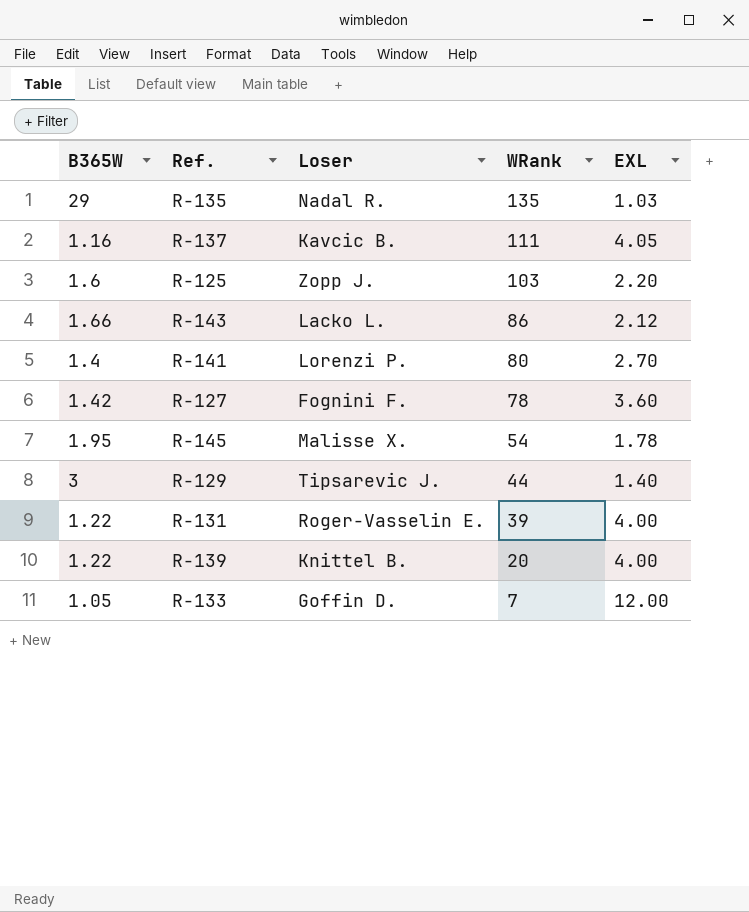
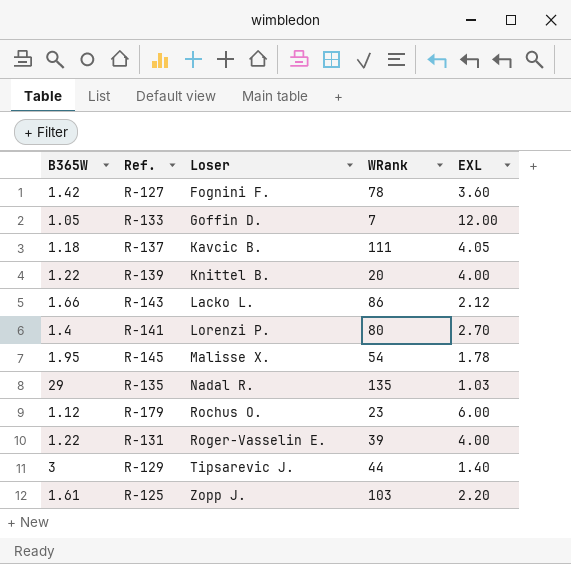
row order: WRank descending -> Loser ascending
R-137 | B365W: 1.16 -> 1.18
row R-179: none -> 1.12 | Rochus O. | 23 | 6.00
R-125 | B365W: 1.6 -> 1.61

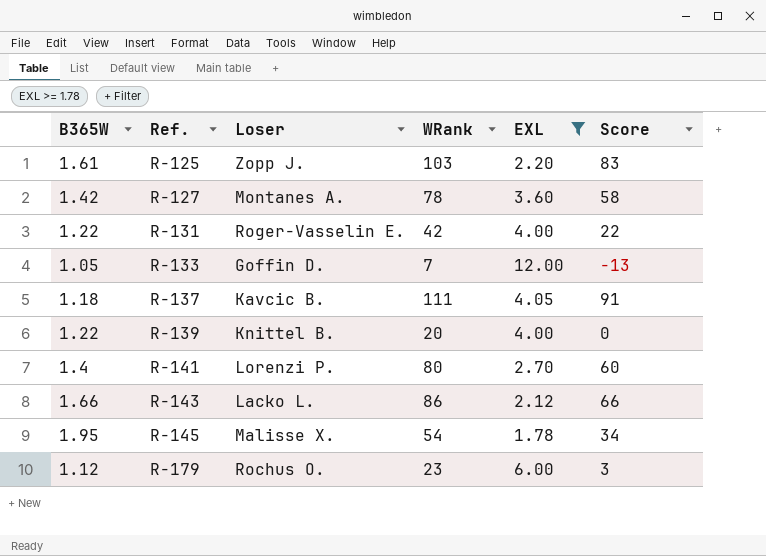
filter: none -> EXL >= 1.78
row order: Loser ascending -> Ref. ascending
column Score | formula: none -> [WRank] - 20
R-127 | Loser: Fognini F. -> Montanes A.
R-131 | WRank: 39 -> 42

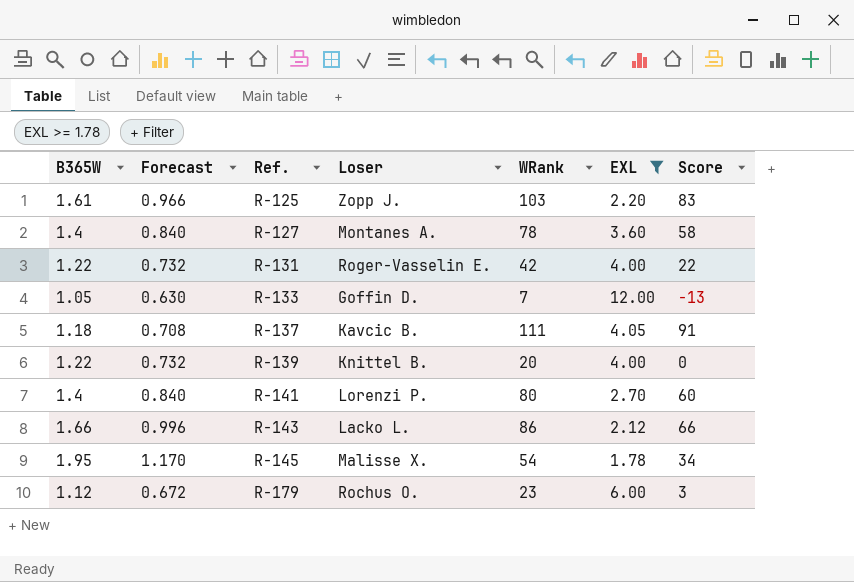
column Forecast | formula: none -> [B365W] * 0.6
R-127 | B365W: 1.42 -> 1.4

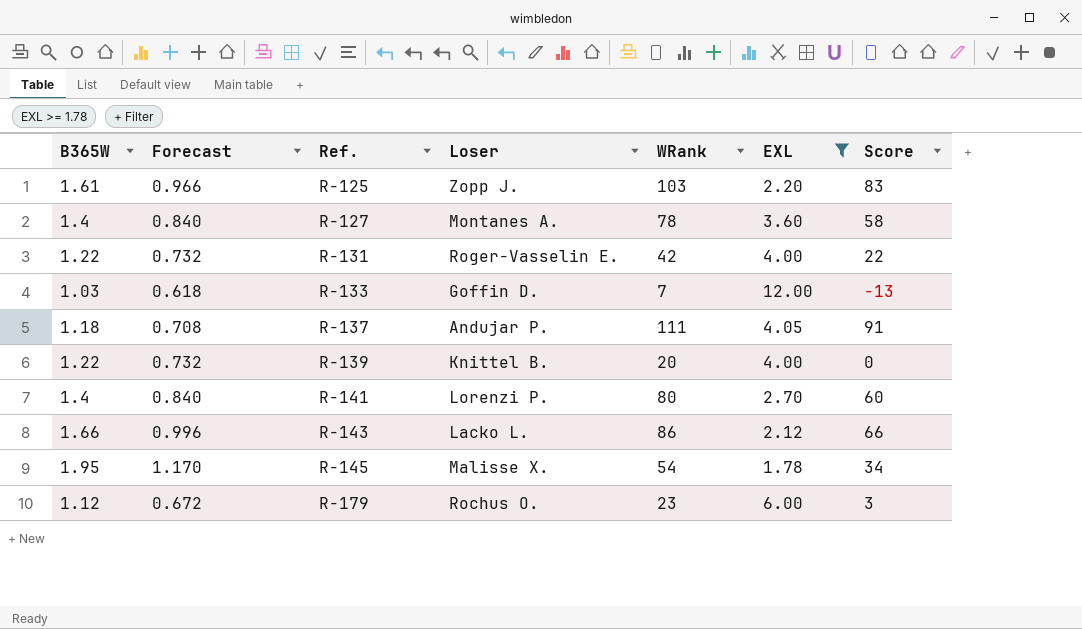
R-133 | B365W: 1.05 -> 1.03
R-133 | Forecast: 0.630 -> 0.618
R-137 | Loser: Kavcic B. -> Andujar P.

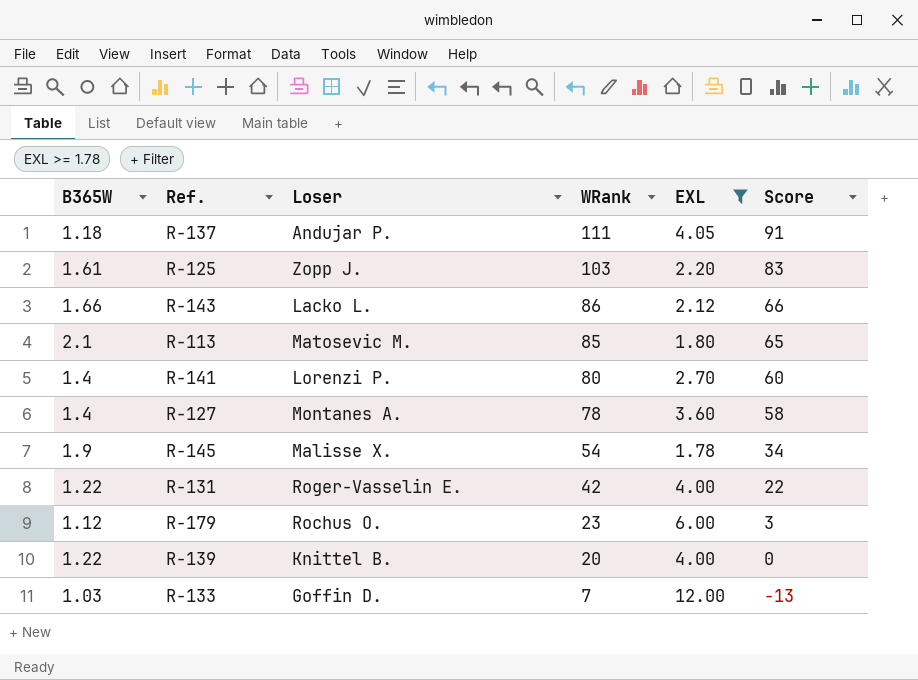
row order: Ref. ascending -> WRank descending
column Forecast | formula: [B365W] * 0.6 -> none
row R-113: none -> 2.1 | Matosevic M. | 85 | 1.80 | 65
R-145 | B365W: 1.95 -> 1.9

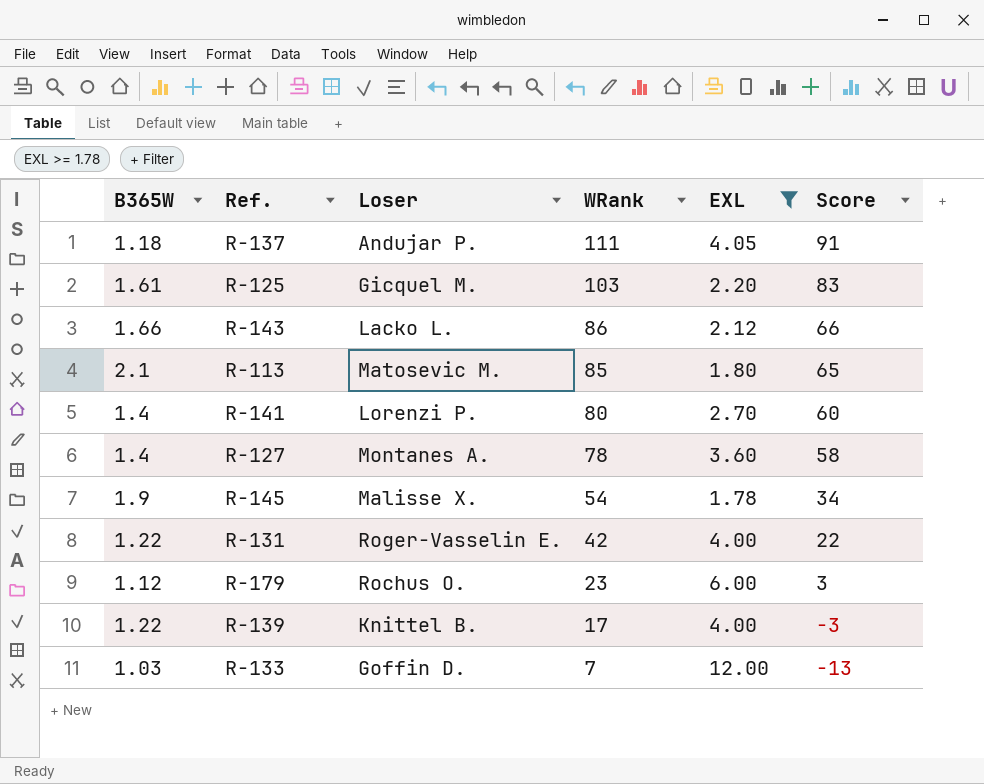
R-125 | Loser: Zopp J. -> Gicquel M.
R-139 | WRank: 20 -> 17
R-139 | Score: 0 -> -3

